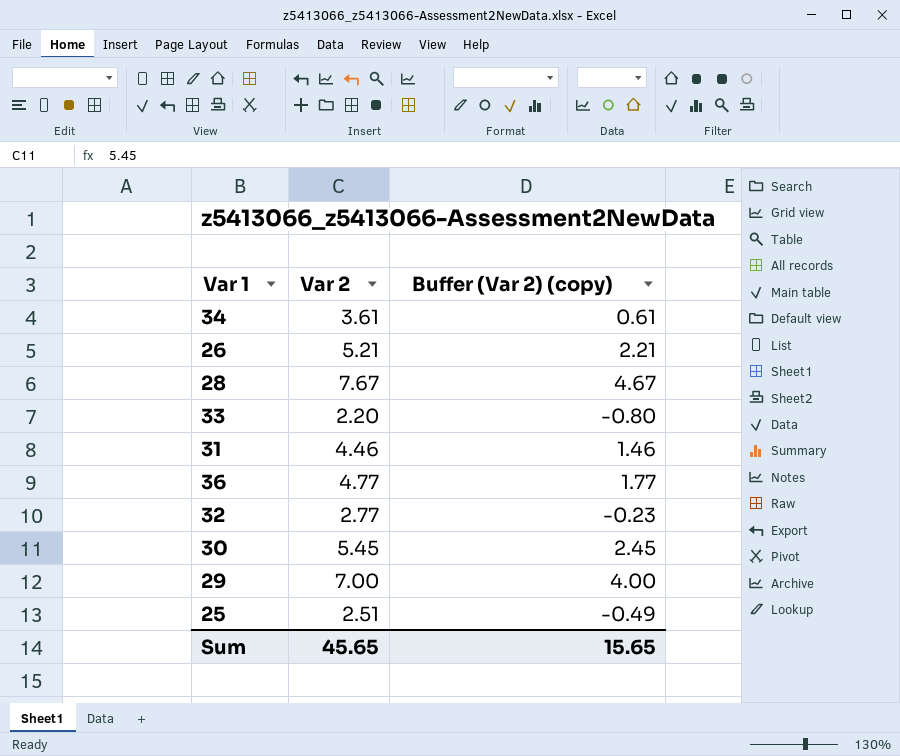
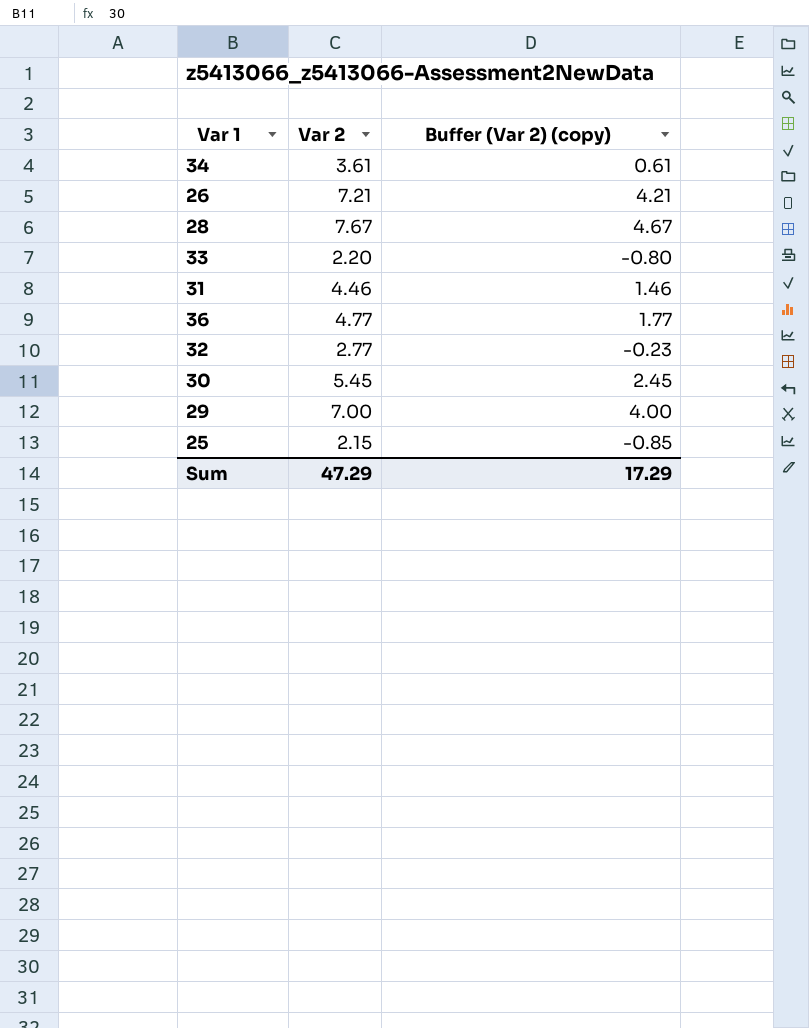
26 | Var 2: 5.21 -> 7.21
26 | Buffer (Var 2) (copy): 2.21 -> 4.21
25 | Var 2: 2.51 -> 2.15
25 | Buffer (Var 2) (copy): -0.49 -> -0.85
Sum | Var 2: 45.65 -> 47.29
Sum | Buffer (Var 2) (copy): 15.65 -> 17.29

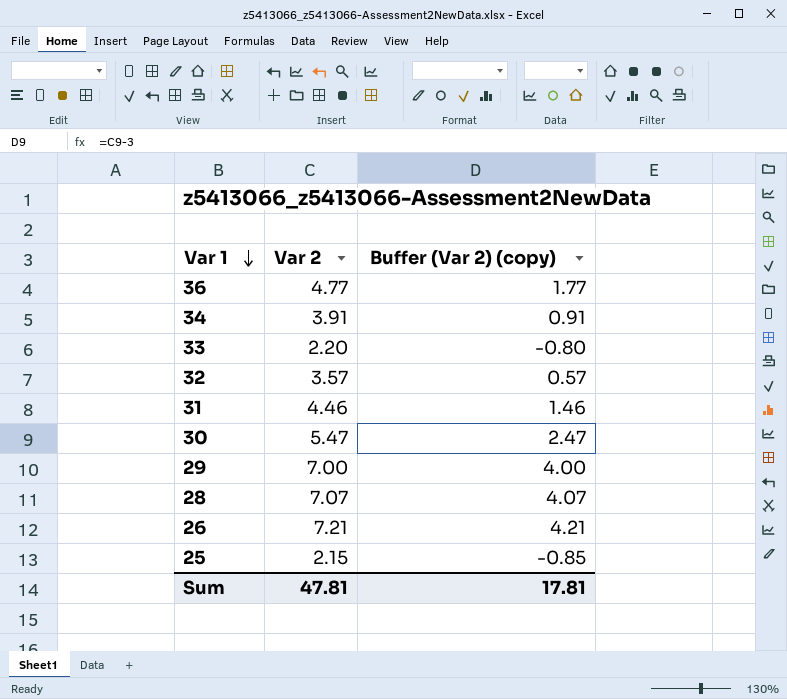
row order: none -> Var 1 descending
34 | Var 2: 3.61 -> 3.91
34 | Buffer (Var 2) (copy): 0.61 -> 0.91
32 | Var 2: 2.77 -> 3.57
32 | Buffer (Var 2) (copy): -0.23 -> 0.57
30 | Var 2: 5.45 -> 5.47
30 | Buffer (Var 2) (copy): 2.45 -> 2.47
28 | Var 2: 7.67 -> 7.07
28 | Buffer (Var 2) (copy): 4.67 -> 4.07
Sum | Var 2: 47.29 -> 47.81
Sum | Buffer (Var 2) (copy): 17.29 -> 17.81

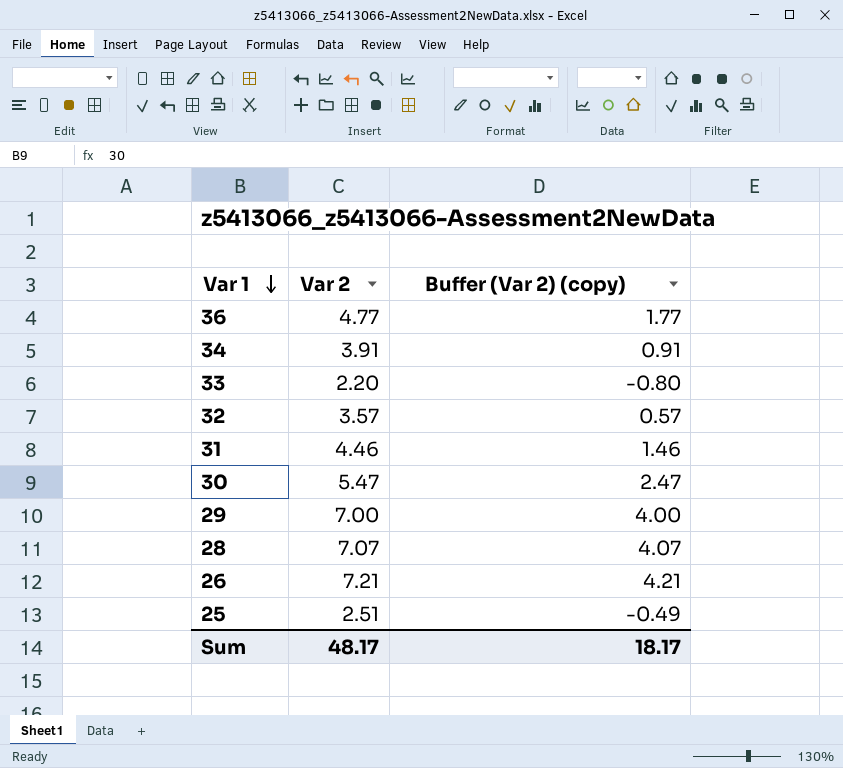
25 | Var 2: 2.15 -> 2.51
25 | Buffer (Var 2) (copy): -0.85 -> -0.49
Sum | Var 2: 47.81 -> 48.17
Sum | Buffer (Var 2) (copy): 17.81 -> 18.17

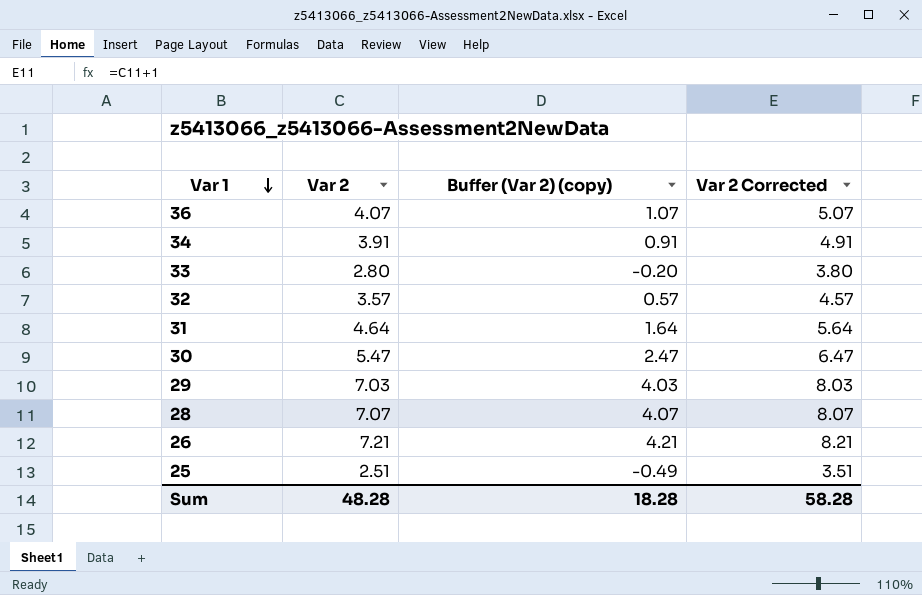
column Var 2 Corrected | formula: none -> [Var 2] + 1
36 | Var 2: 4.77 -> 4.07
36 | Buffer (Var 2) (copy): 1.77 -> 1.07
33 | Var 2: 2.20 -> 2.80
33 | Buffer (Var 2) (copy): -0.80 -> -0.20
31 | Var 2: 4.46 -> 4.64
31 | Buffer (Var 2) (copy): 1.46 -> 1.64
29 | Var 2: 7.00 -> 7.03
29 | Buffer (Var 2) (copy): 4.00 -> 4.03
Sum | Var 2: 48.17 -> 48.28
Sum | Buffer (Var 2) (copy): 18.17 -> 18.28

